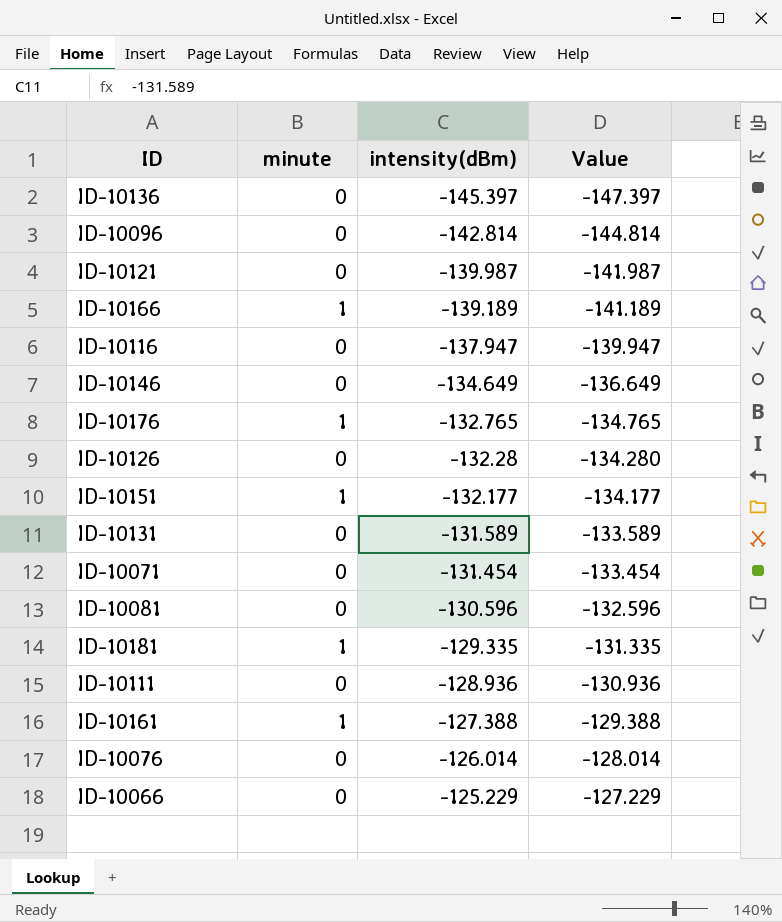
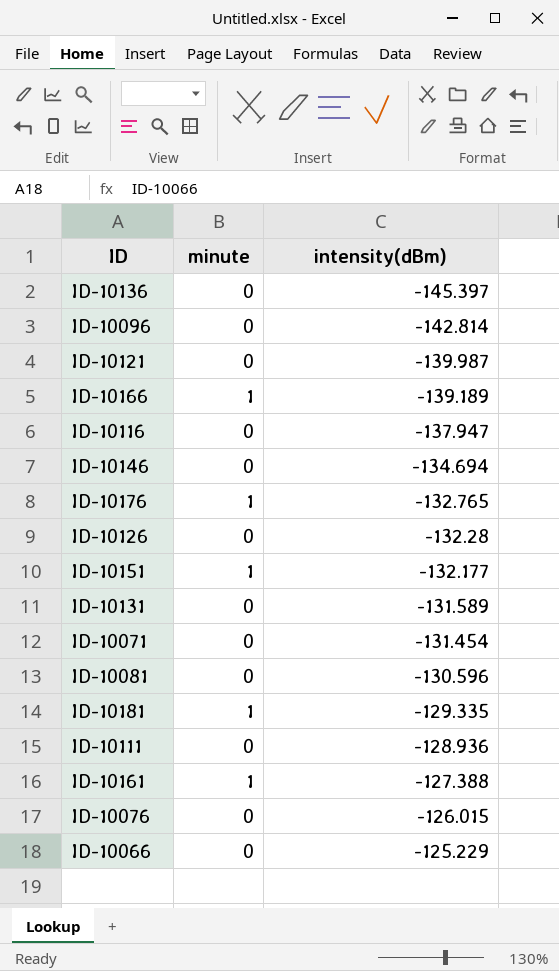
column Value | formula: [intensity(dBm)] - 2 -> none
ID-10146 | intensity(dBm): -134.649 -> -134.694
ID-10076 | intensity(dBm): -126.014 -> -126.015

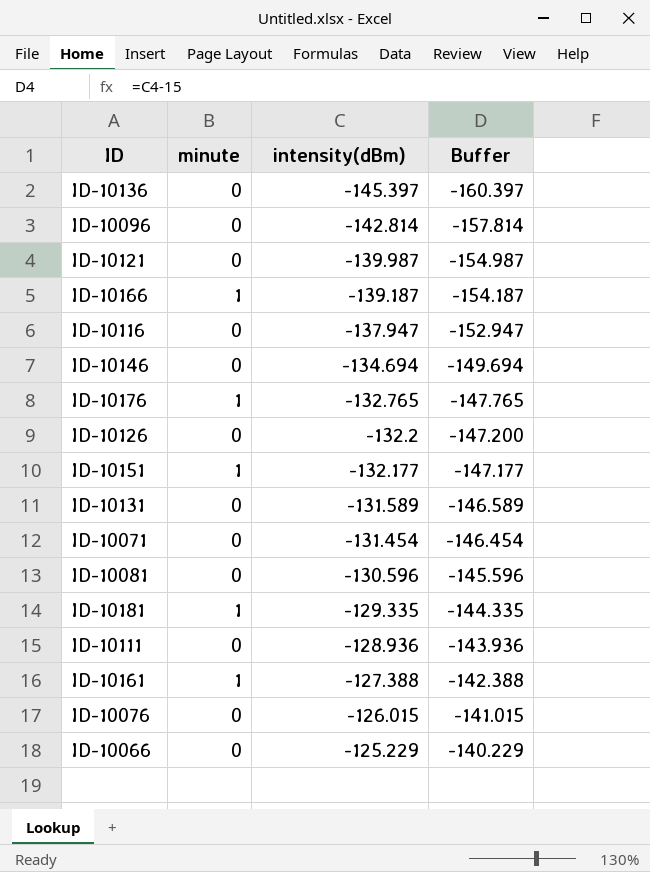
column Buffer | formula: none -> [intensity(dBm)] - 15
ID-10166 | intensity(dBm): -139.189 -> -139.187
ID-10126 | intensity(dBm): -132.28 -> -132.2

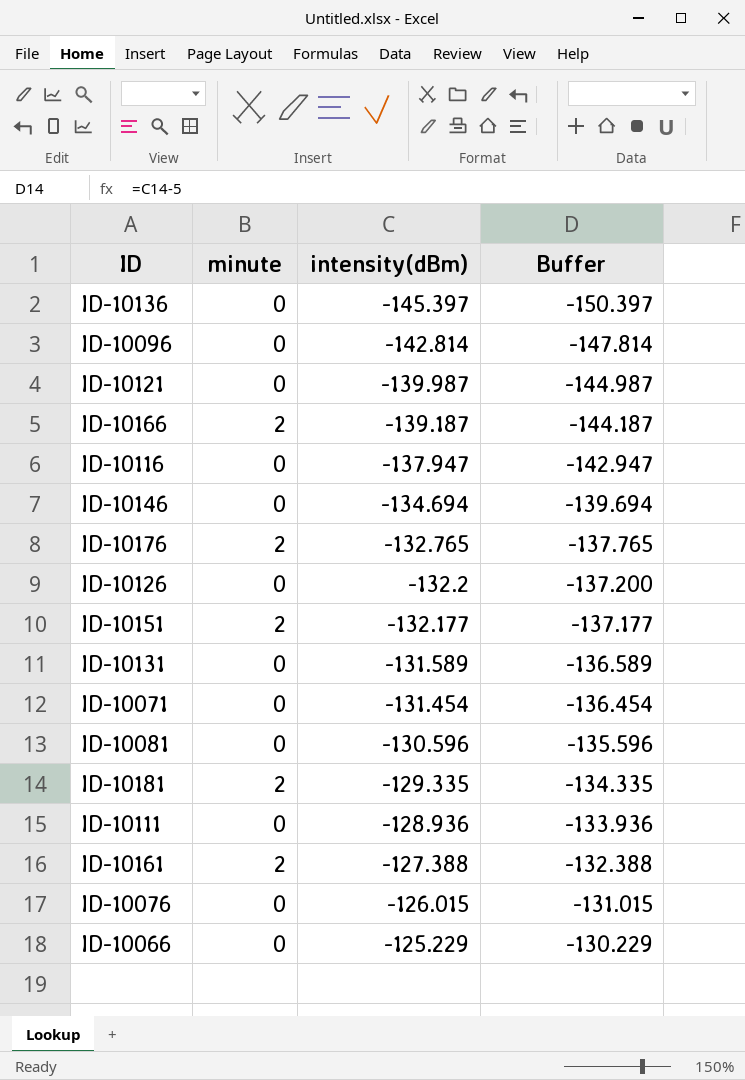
column Buffer | formula: [intensity(dBm)] - 15 -> [intensity(dBm)] - 5
ID-10166 | minute: 1 -> 2
ID-10176 | minute: 1 -> 2
ID-10151 | minute: 1 -> 2
ID-10181 | minute: 1 -> 2
ID-10161 | minute: 1 -> 2

